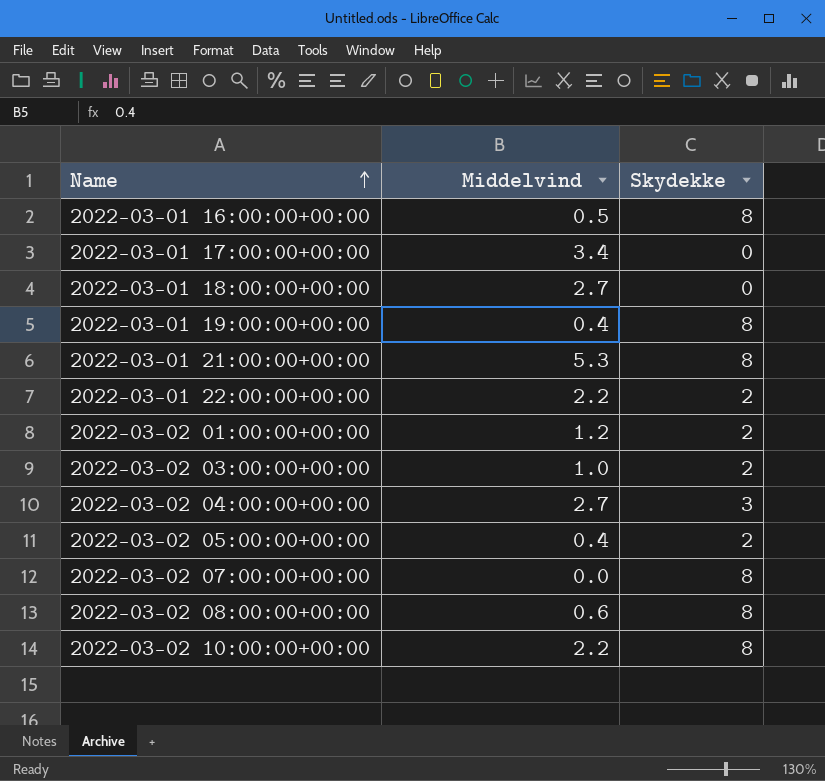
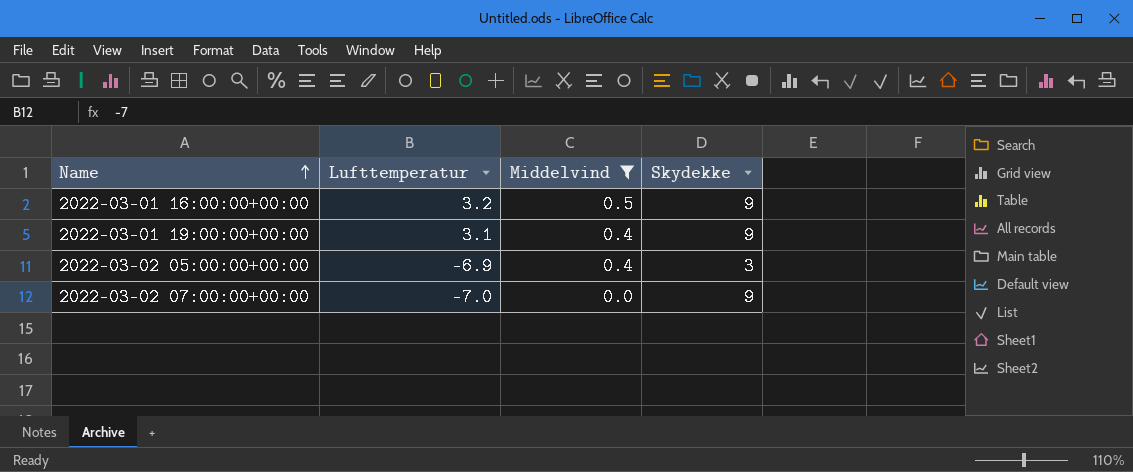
filter: none -> Middelvind <= 0.5
column Lufttemperatur | position: none -> 2
2022-03-01 16:00:00+00:00 | Skydekke: 8 -> 9
2022-03-01 19:00:00+00:00 | Skydekke: 8 -> 9
2022-03-02 05:00:00+00:00 | Skydekke: 2 -> 3
2022-03-02 07:00:00+00:00 | Skydekke: 8 -> 9

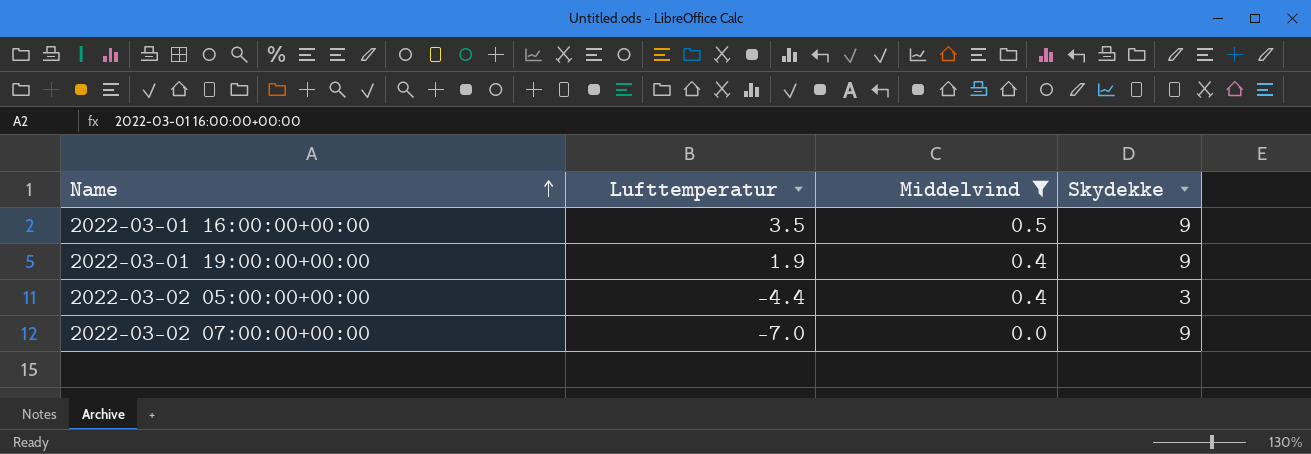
2022-03-01 16:00:00+00:00 | Lufttemperatur: 3.2 -> 3.5
2022-03-01 19:00:00+00:00 | Lufttemperatur: 3.1 -> 1.9
2022-03-02 05:00:00+00:00 | Lufttemperatur: -6.9 -> -4.4

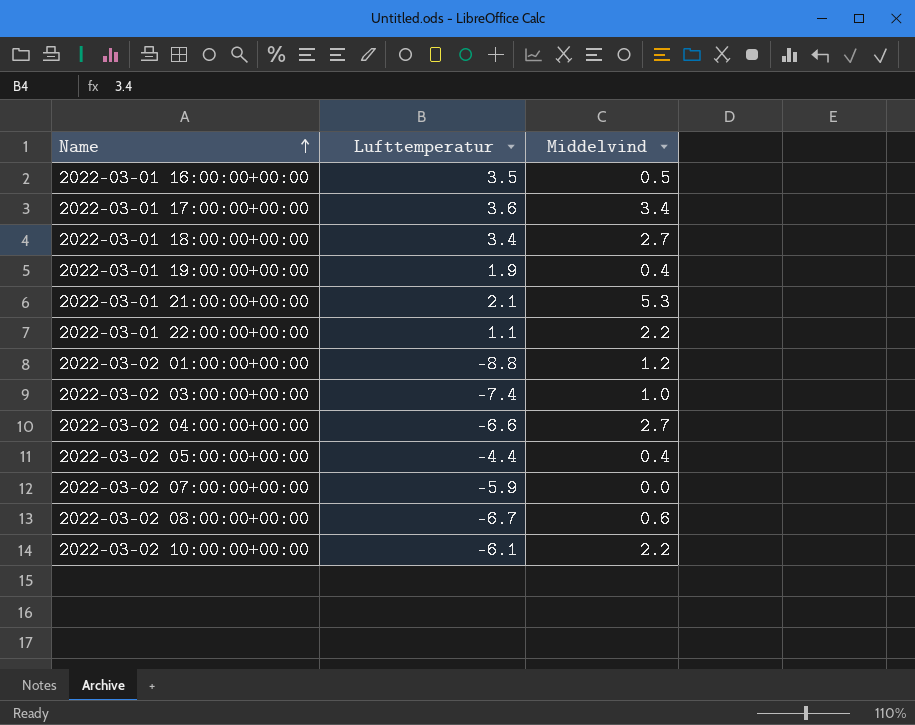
filter: Middelvind <= 0.5 -> none
column Skydekke | position: 4 -> none
2022-03-02 07:00:00+00:00 | Lufttemperatur: -7.0 -> -5.9

